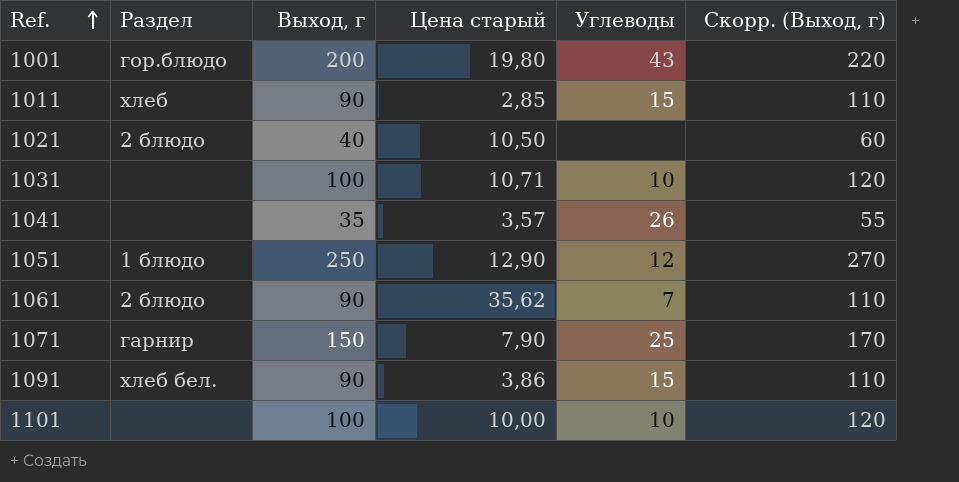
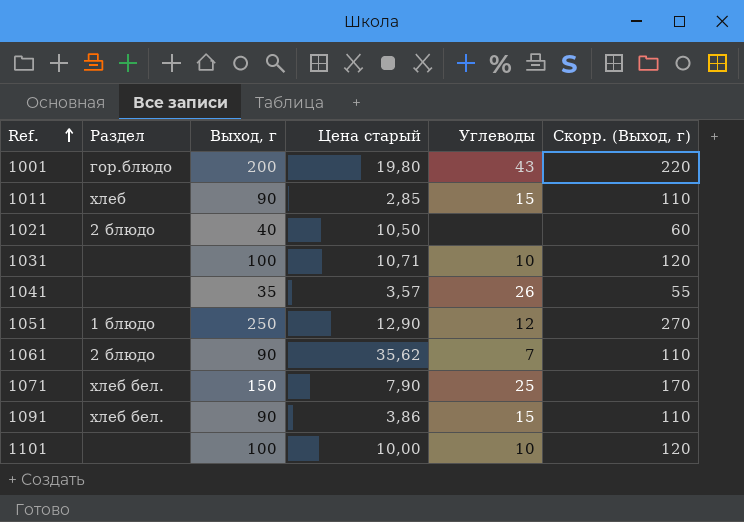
1071 | Раздел: гарнир -> хлеб бел.

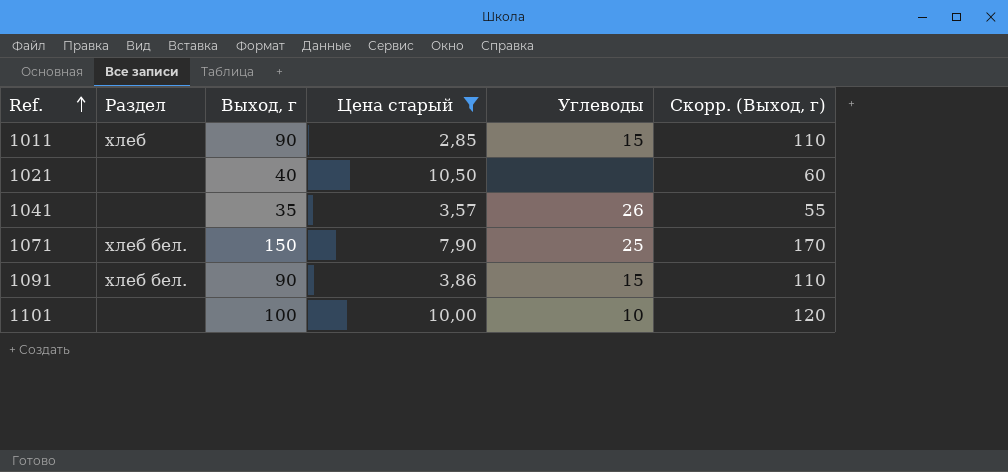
filter: none -> Цена старый <= 10,50
1021 | Раздел: 2 блюдо -> none

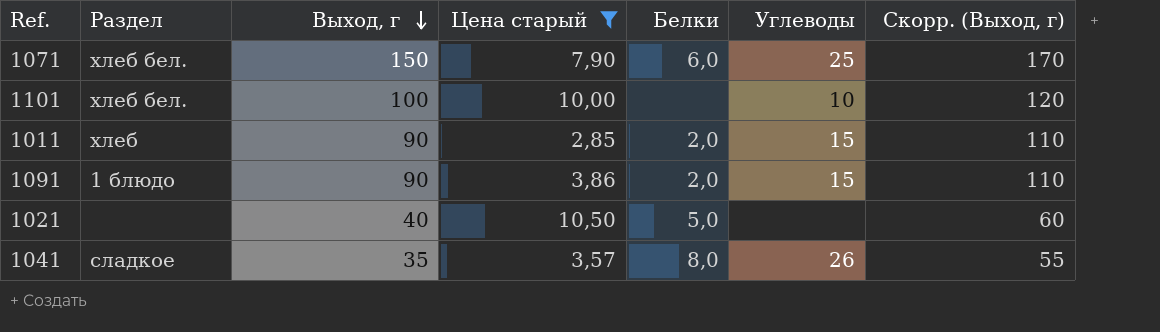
row order: Ref. ascending -> Выход, г descending
column Белки | position: none -> 5
1101 | Раздел: none -> хлеб бел.
1091 | Раздел: хлеб бел. -> 1 блюдо
1041 | Раздел: none -> сладкое

